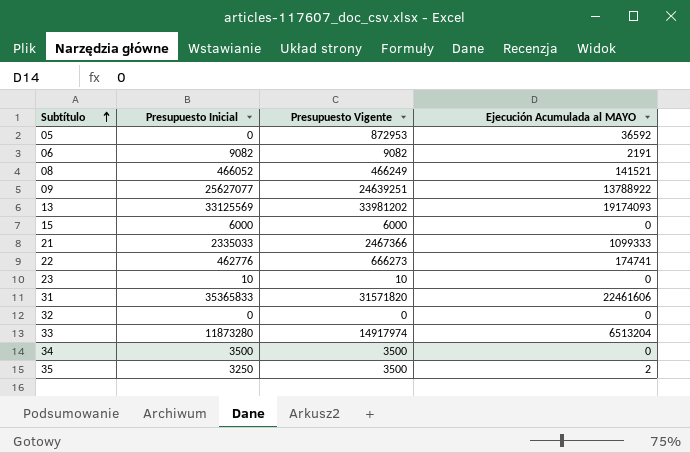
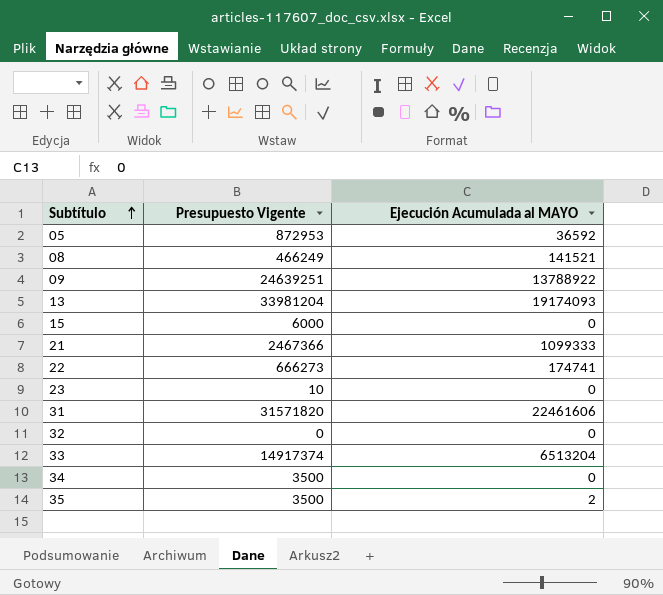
column Presupuesto Inicial | position: 2 -> none
row 06: 9082 | 9082 | 2191 -> none
13 | Presupuesto Vigente: 33981202 -> 33981204
33 | Presupuesto Vigente: 14917974 -> 14917374

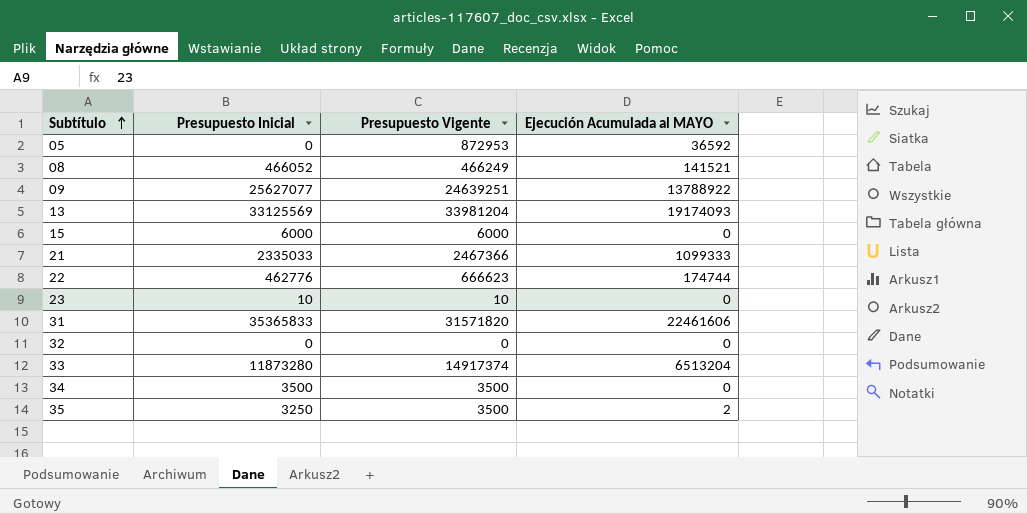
column Presupuesto Inicial | position: none -> 2
22 | Presupuesto Vigente: 666273 -> 666623
22 | Ejecución Acumulada al MAYO: 174741 -> 174744

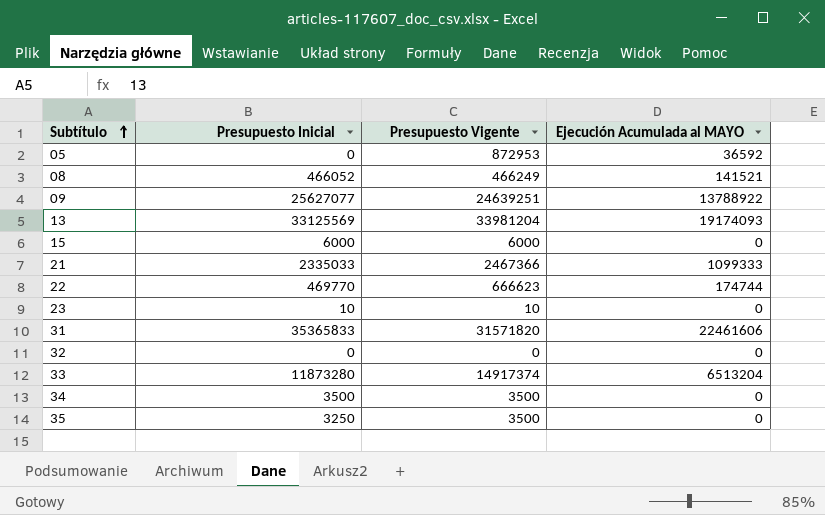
22 | Presupuesto Inicial: 462776 -> 469770
35 | Ejecución Acumulada al MAYO: 2 -> 0

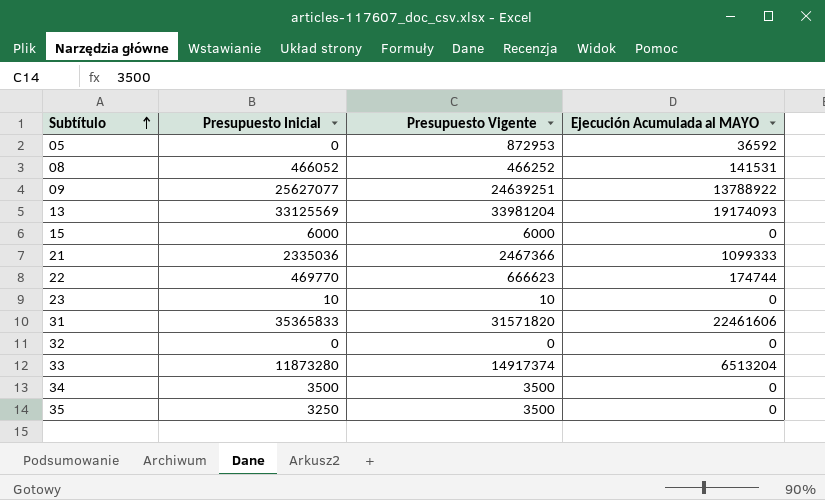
08 | Presupuesto Vigente: 466249 -> 466252
08 | Ejecución Acumulada al MAYO: 141521 -> 141531
21 | Presupuesto Inicial: 2335033 -> 2335036

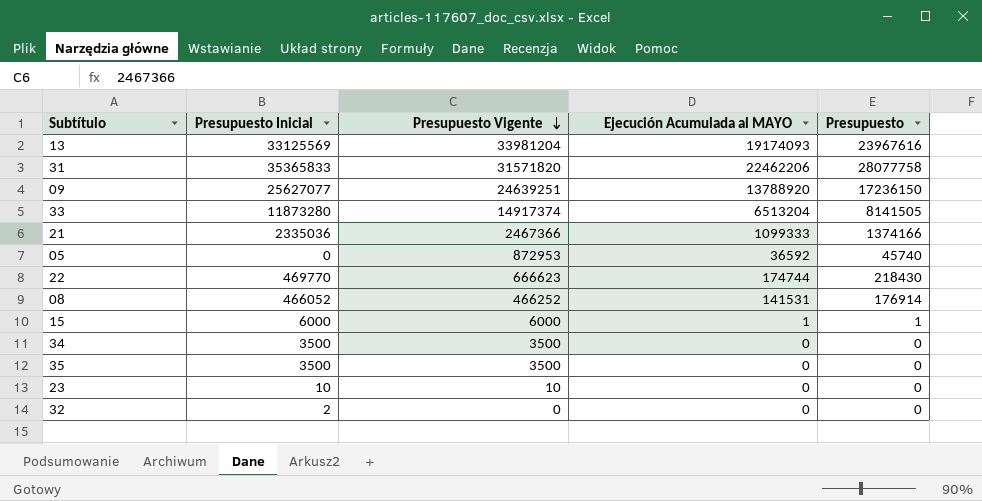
row order: Subtítulo ascending -> Presupuesto Vigente descending
column Presupuesto | formula: none -> [Ejecución Acumulada al MAYO] * 1,25
31 | Ejecución Acumulada al MAYO: 22461606 -> 22462206
09 | Ejecución Acumulada al MAYO: 13788922 -> 13788920
15 | Ejecución Acumulada al MAYO: 0 -> 1
35 | Presupuesto Inicial: 3250 -> 3500
32 | Presupuesto Inicial: 0 -> 2

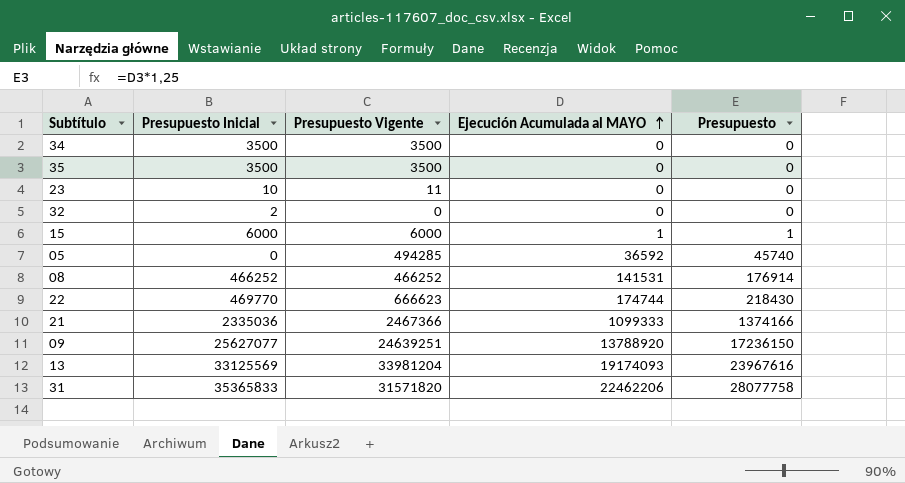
row order: Presupuesto Vigente descending -> Ejecución Acumulada al MAYO ascending
row 33: 11873280 | 14917374 | 6513204 | 8141505 -> none
23 | Presupuesto Vigente: 10 -> 11
05 | Presupuesto Vigente: 872953 -> 494285
08 | Presupuesto Inicial: 466052 -> 466252

